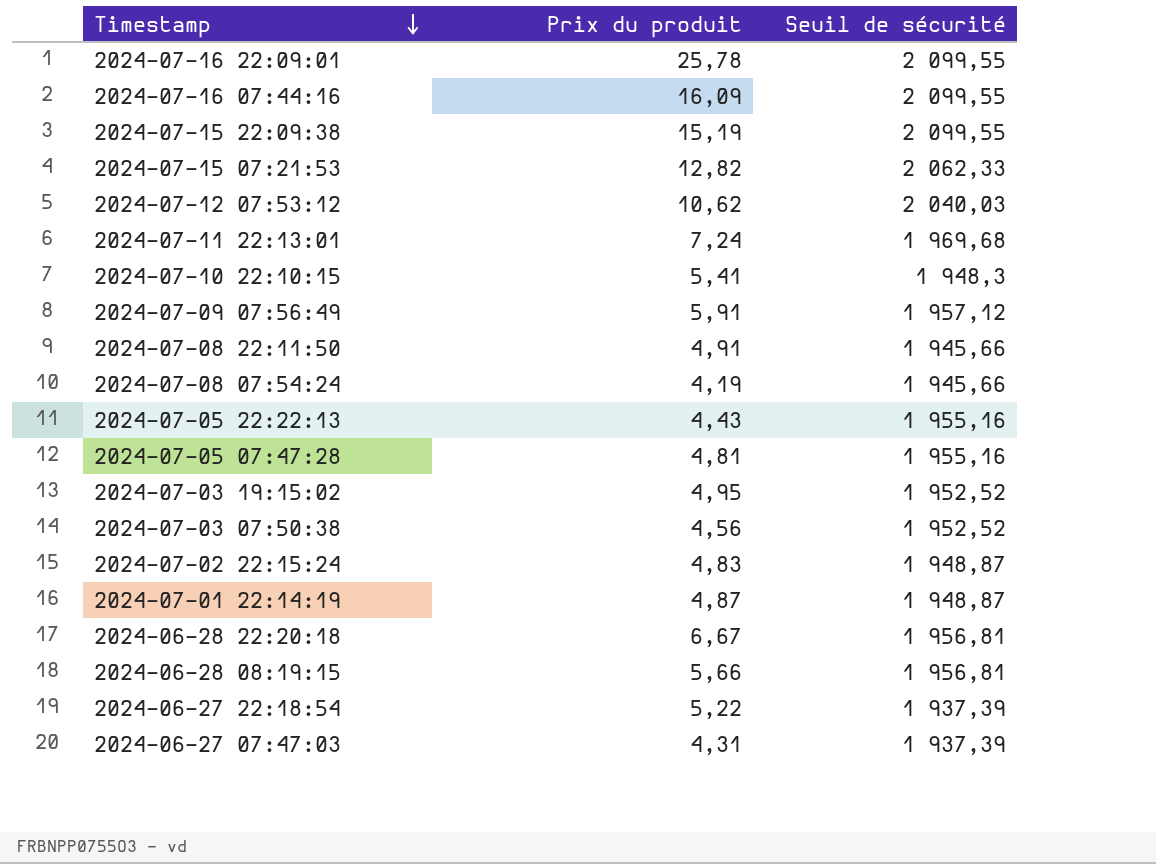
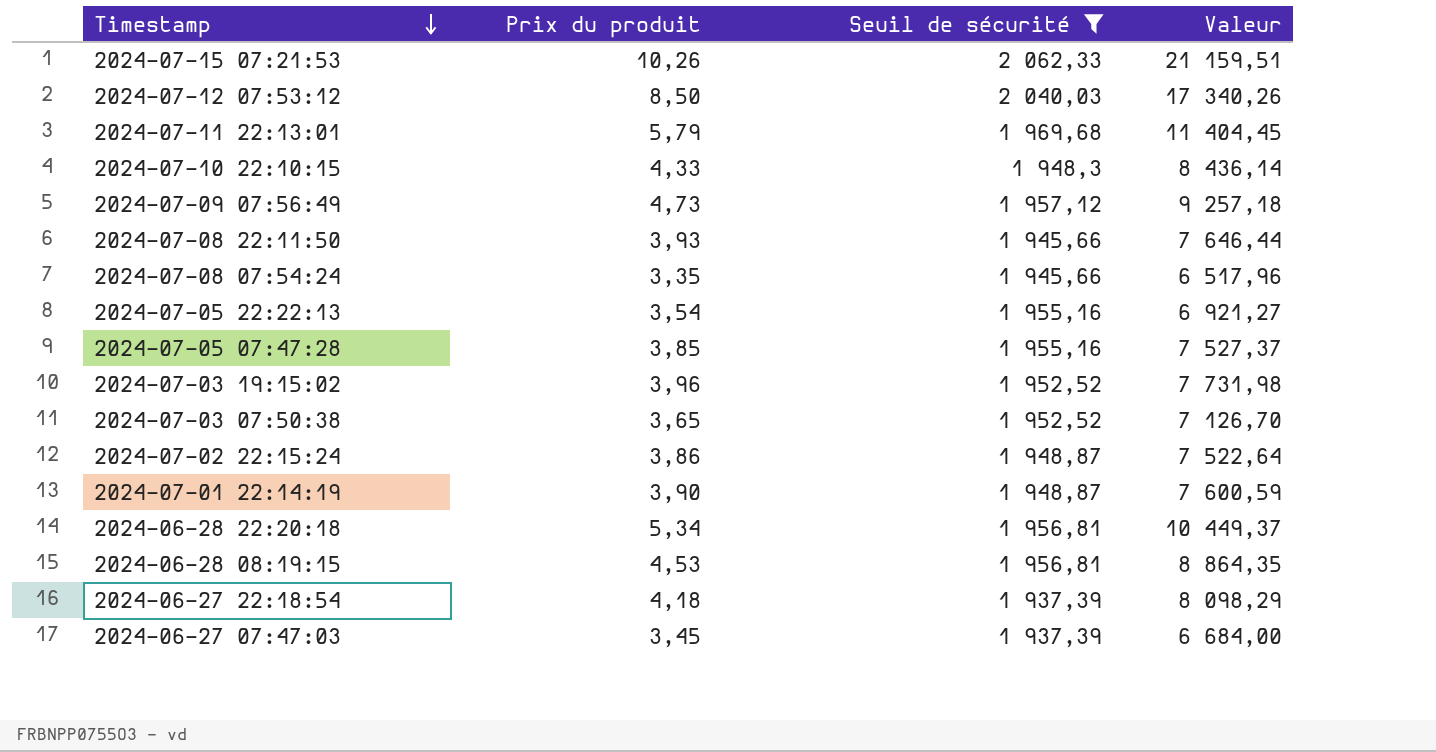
filter: none -> Seuil de sécurité != 2 099,55
column Valeur | formula: none -> [Prix du produit] * [Seuil de sécurité]
2024-07-15 07:21:53 | Prix du produit: 12,82 -> 10,26
2024-07-12 07:53:12 | Prix du produit: 10,62 -> 8,50
2024-07-11 22:13:01 | Prix du produit: 7,24 -> 5,79
2024-07-10 22:10:15 | Prix du produit: 5,41 -> 4,33
2024-07-09 07:56:49 | Prix du produit: 5,91 -> 4,73
2024-07-08 22:11:50 | Prix du produit: 4,91 -> 3,93
2024-07-08 07:54:24 | Prix du produit: 4,19 -> 3,35
2024-07-05 22:22:13 | Prix du produit: 4,43 -> 3,54
2024-07-05 07:47:28 | Prix du produit: 4,81 -> 3,85
2024-07-03 19:15:02 | Prix du produit: 4,95 -> 3,96
2024-07-03 07:50:38 | Prix du produit: 4,56 -> 3,65
2024-07-02 22:15:24 | Prix du produit: 4,83 -> 3,86
2024-07-01 22:14:19 | Prix du produit: 4,87 -> 3,90
2024-06-28 22:20:18 | Prix du produit: 6,67 -> 5,34
2024-06-28 08:19:15 | Prix du produit: 5,66 -> 4,53
2024-06-27 22:18:54 | Prix du produit: 5,22 -> 4,18
2024-06-27 07:47:03 | Prix du produit: 4,31 -> 3,45

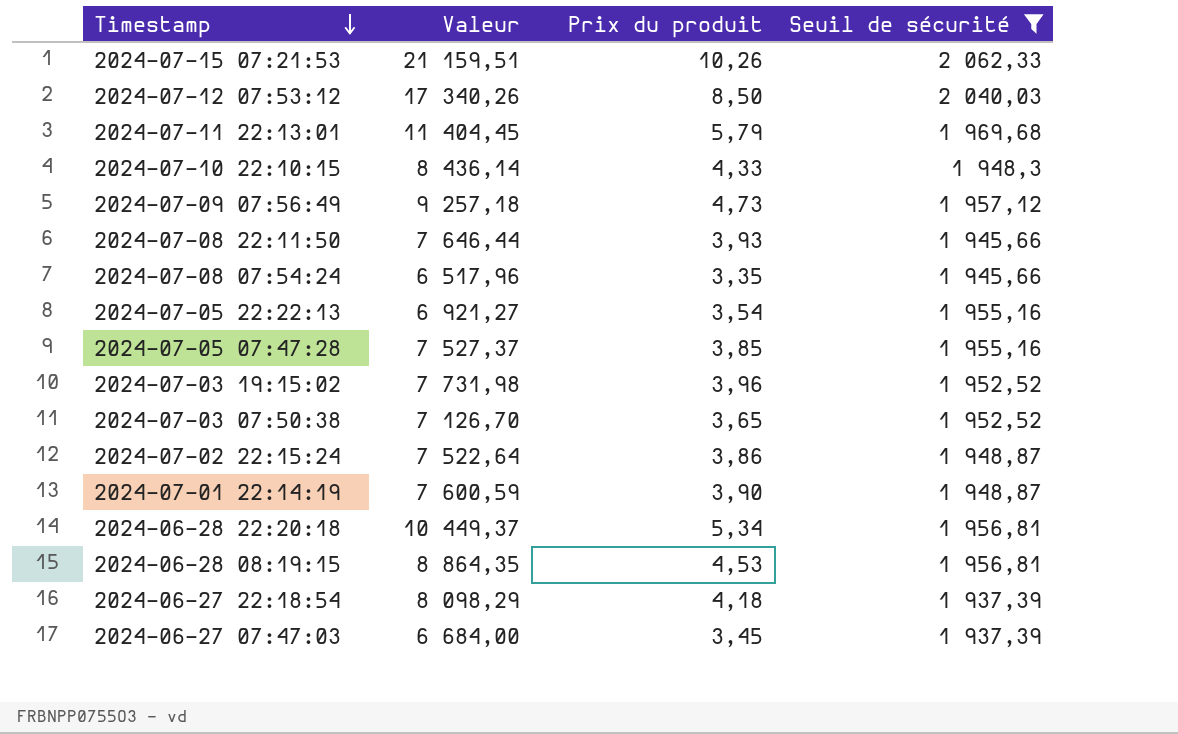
column Valeur | position: 4 -> 2

